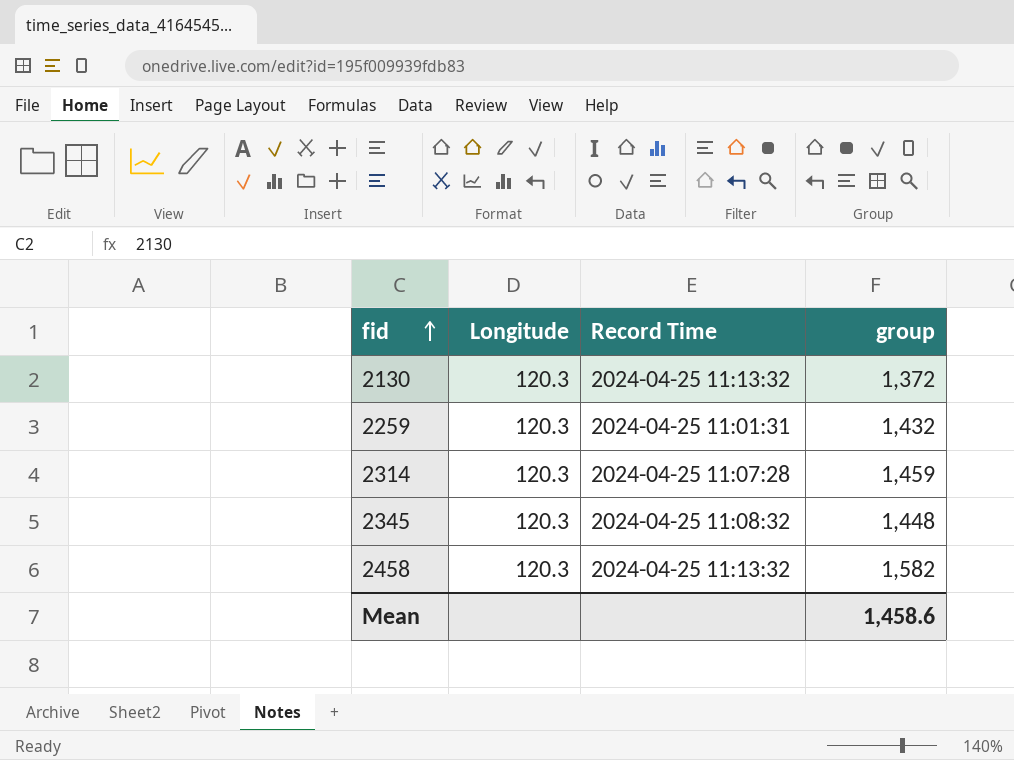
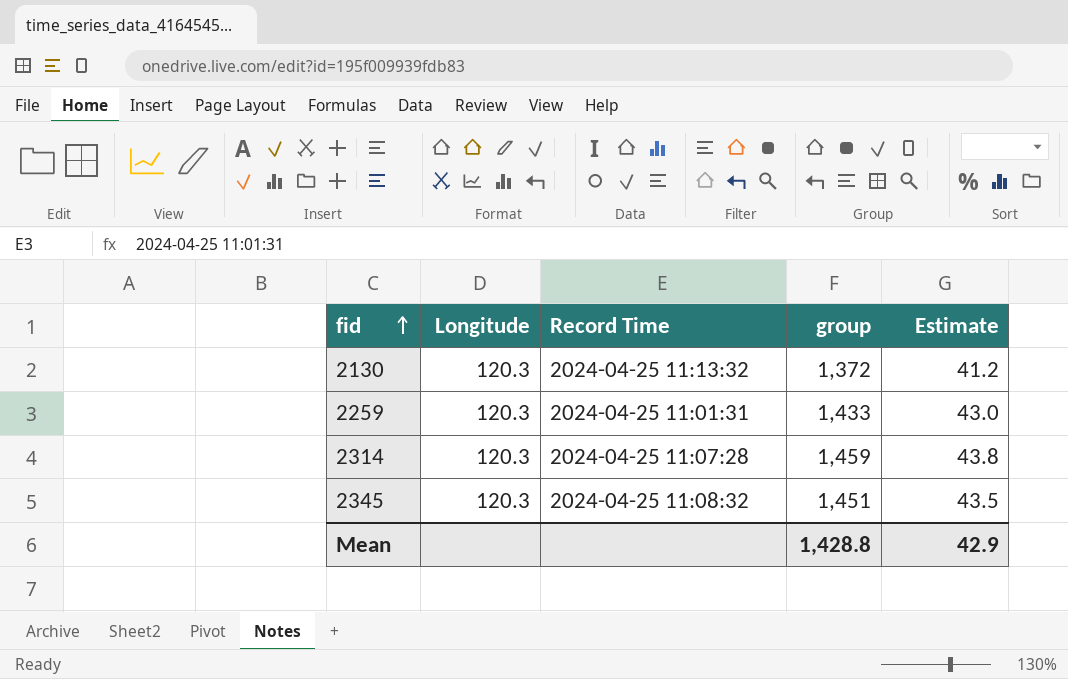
column Estimate | formula: none -> [group] * 0.03
row 2458: 120.3 | 2024-04-25 11:13:32 | 1,582 -> none
2259 | group: 1,432 -> 1,433
2345 | group: 1,448 -> 1,451
Mean | group: 1,458.6 -> 1,428.8

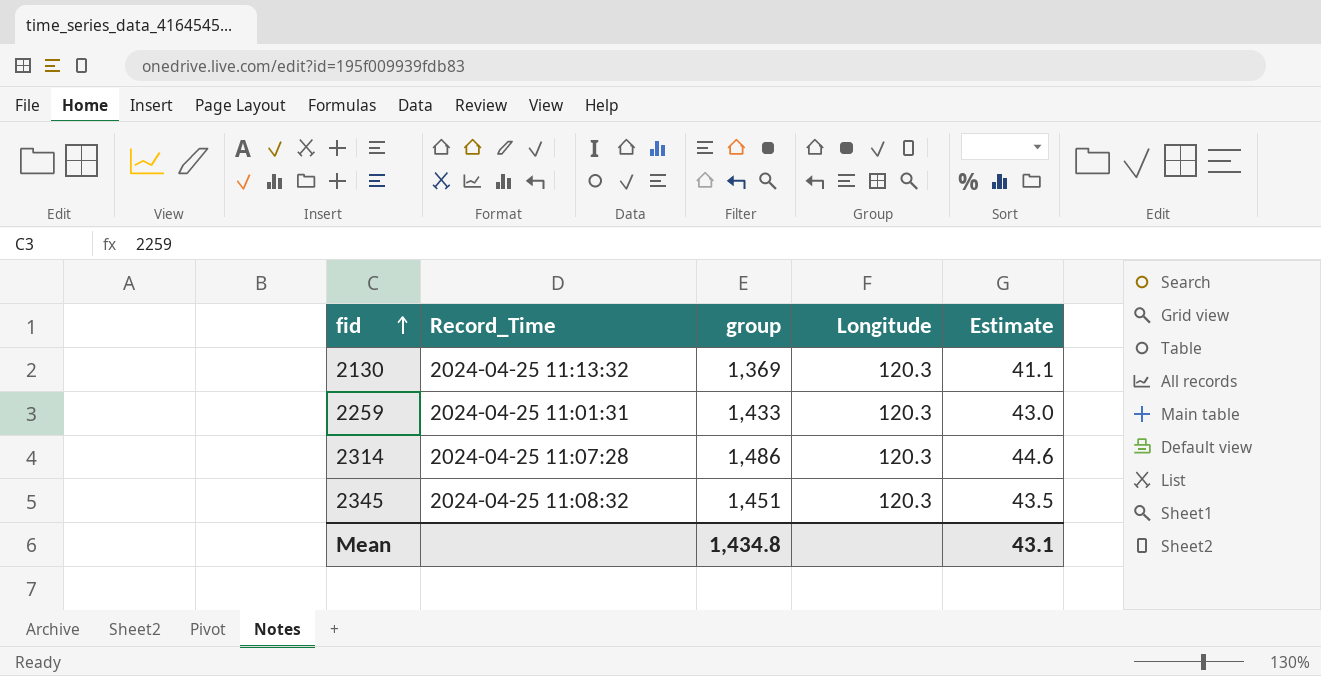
column name: Record Time -> Record_Time
column Longitude | position: 2 -> 4
2130 | group: 1,372 -> 1,369
2130 | Estimate: 41.2 -> 41.1
2314 | group: 1,459 -> 1,486
2314 | Estimate: 43.8 -> 44.6
Mean | group: 1,428.8 -> 1,434.8
Mean | Estimate: 42.9 -> 43.1

